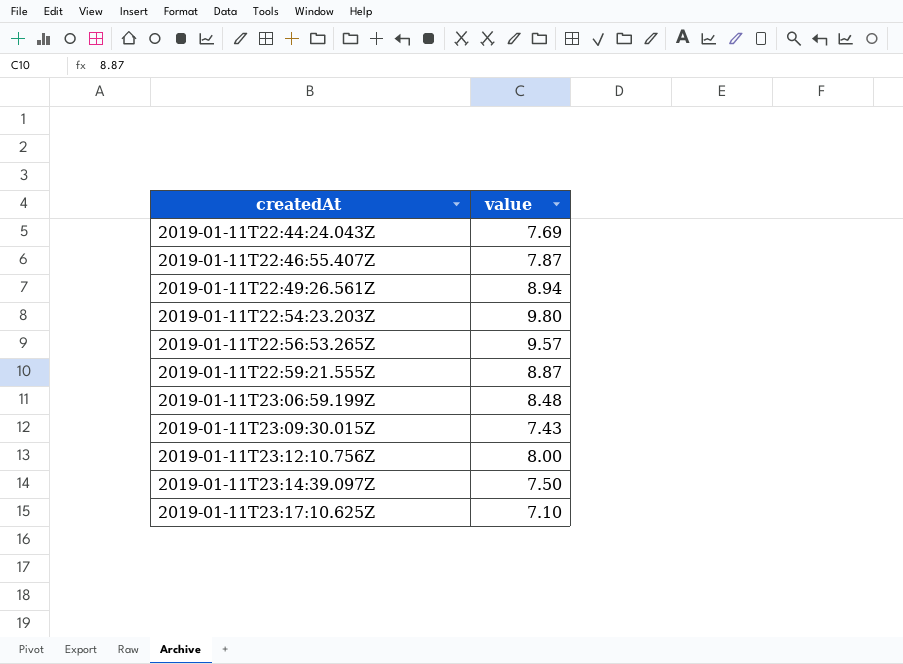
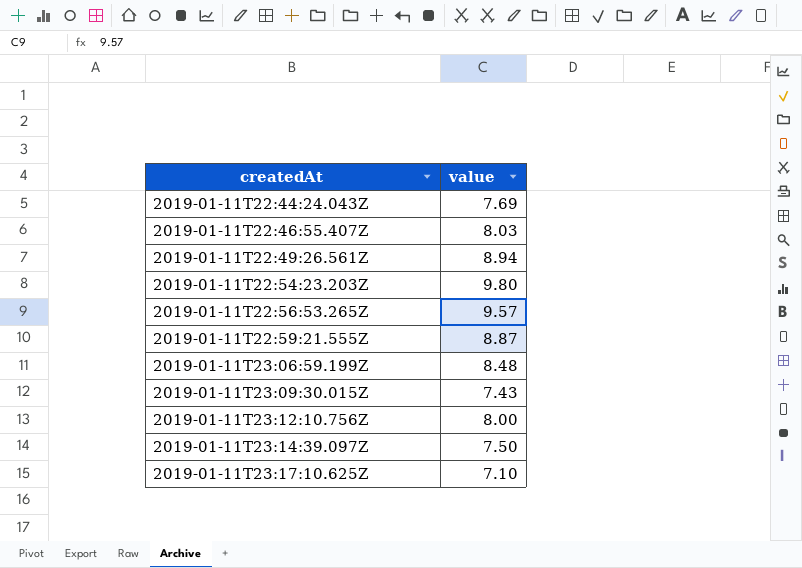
2019-01-11T22:46:55.407Z | value: 7.87 -> 8.03

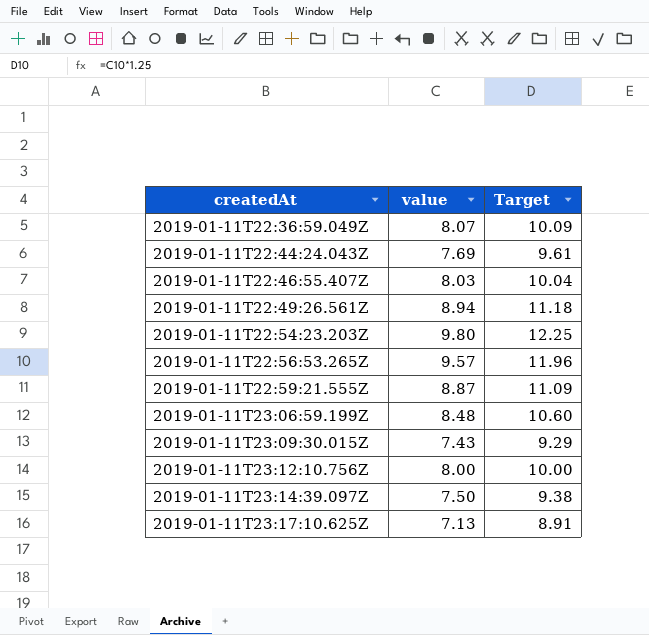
column Target | formula: none -> [value] * 1.25
row 2019-01-11T22:36:59.049Z: none -> 8.07 | 10.09
2019-01-11T23:17:10.625Z | value: 7.10 -> 7.13

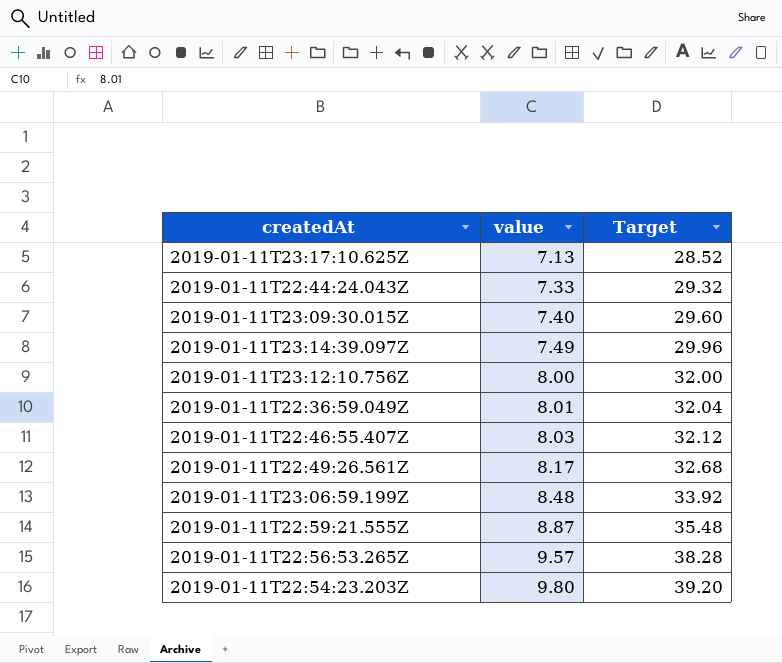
row order: createdAt ascending -> value ascending
column Target | formula: [value] * 1.25 -> [value] * 4
2019-01-11T22:44:24.043Z | value: 7.69 -> 7.33
2019-01-11T23:09:30.015Z | value: 7.43 -> 7.40
2019-01-11T23:14:39.097Z | value: 7.50 -> 7.49
2019-01-11T22:36:59.049Z | value: 8.07 -> 8.01
2019-01-11T22:49:26.561Z | value: 8.94 -> 8.17

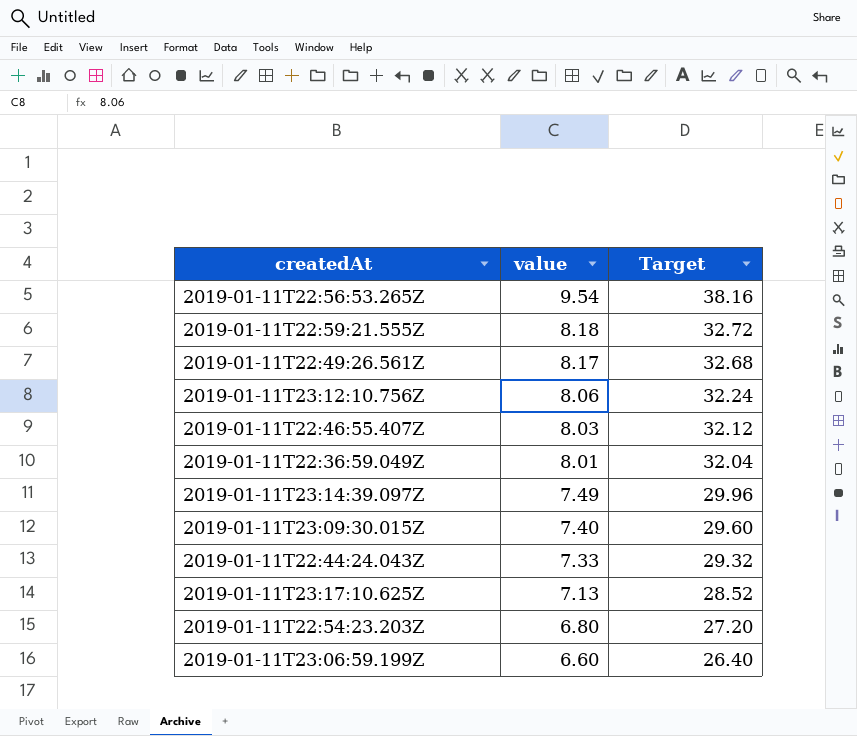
row order: value ascending -> value descending
2019-01-11T22:56:53.265Z | value: 9.57 -> 9.54
2019-01-11T22:56:53.265Z | Target: 38.28 -> 38.16
2019-01-11T22:59:21.555Z | value: 8.87 -> 8.18
2019-01-11T22:59:21.555Z | Target: 35.48 -> 32.72
2019-01-11T23:12:10.756Z | value: 8.00 -> 8.06
2019-01-11T23:12:10.756Z | Target: 32.00 -> 32.24
2019-01-11T22:54:23.203Z | value: 9.80 -> 6.80
2019-01-11T22:54:23.203Z | Target: 39.20 -> 27.20
2019-01-11T23:06:59.199Z | value: 8.48 -> 6.60
2019-01-11T23:06:59.199Z | Target: 33.92 -> 26.40

